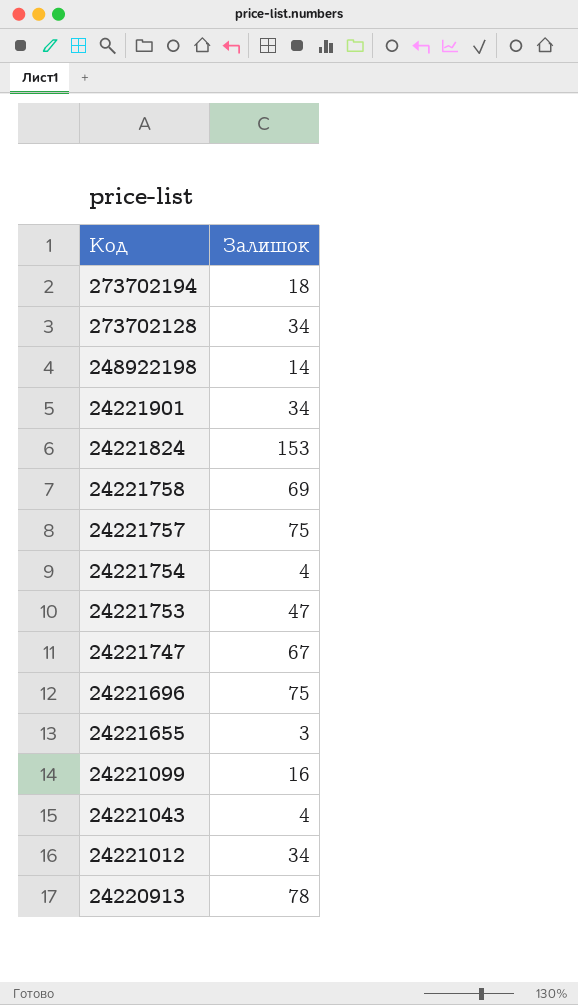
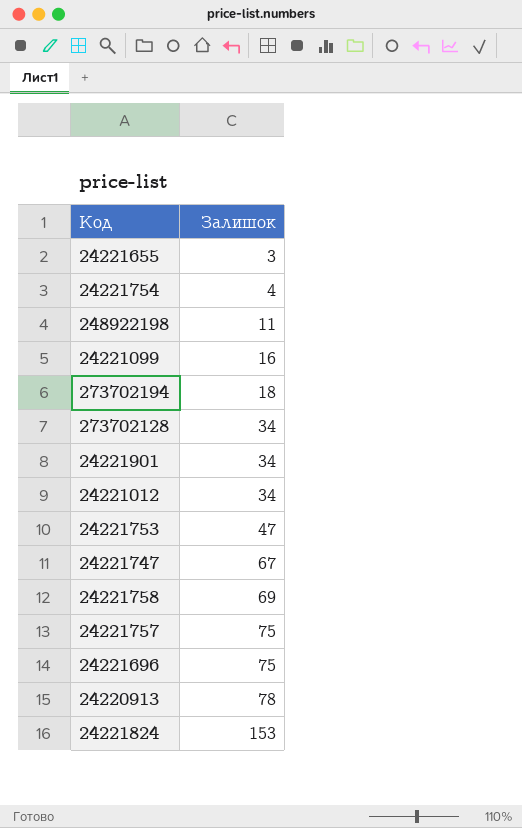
row order: Код descending -> Залишок ascending
row 24221043: 4 -> none
248922198 | Залишок: 14 -> 11

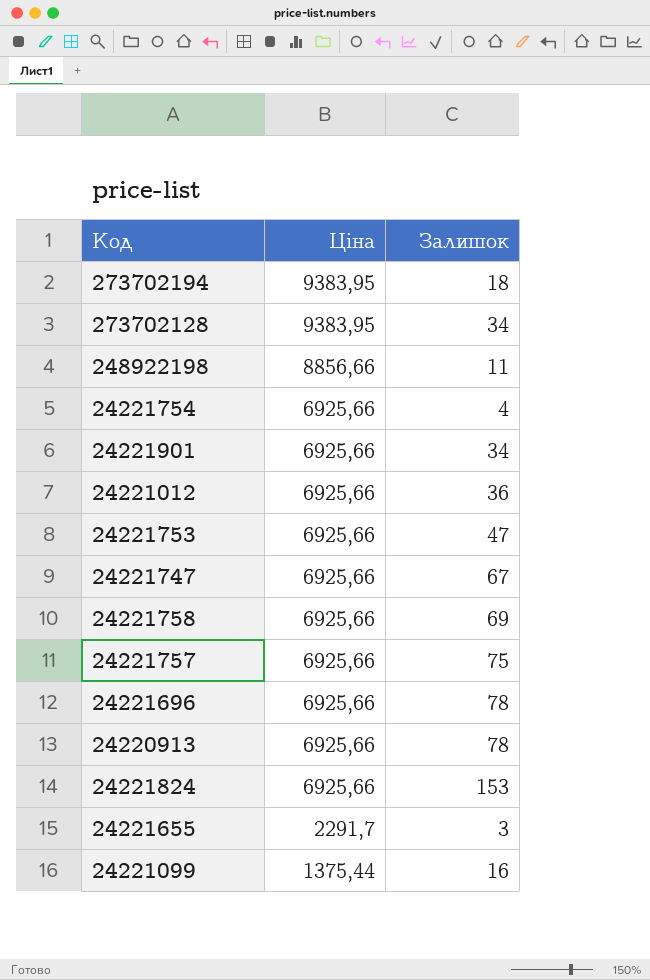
row order: Залишок ascending -> Ціна descending
column Ціна | position: none -> 2
24221012 | Залишок: 34 -> 36
24221696 | Залишок: 75 -> 78

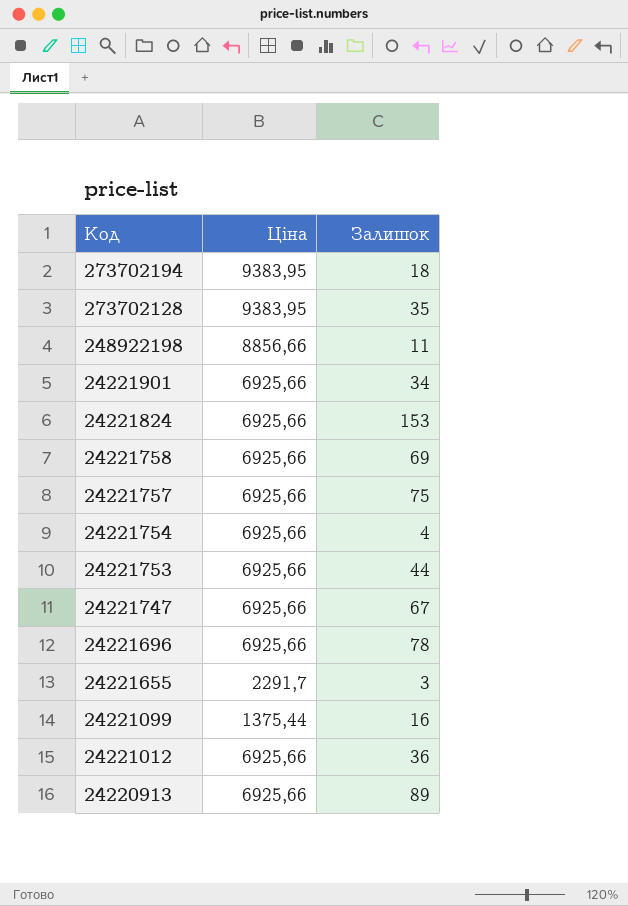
row order: Ціна descending -> Код descending
273702128 | Залишок: 34 -> 35
24221753 | Залишок: 47 -> 44
24220913 | Залишок: 78 -> 89

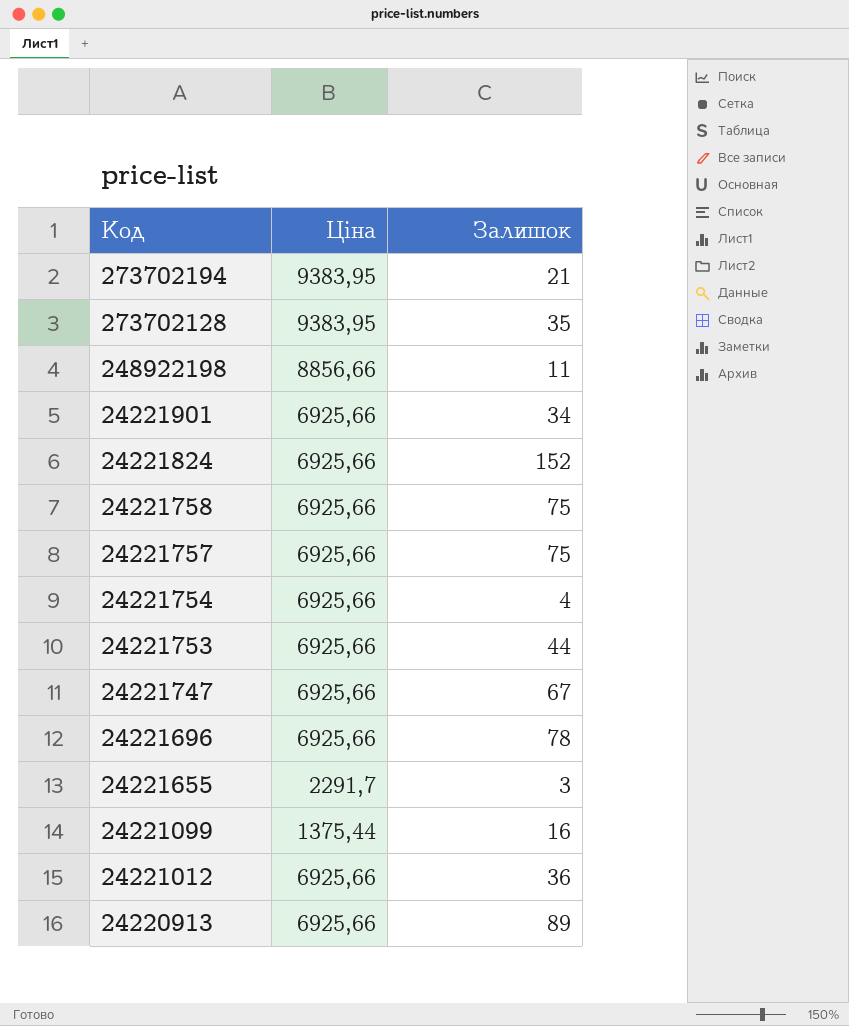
273702194 | Залишок: 18 -> 21
24221824 | Залишок: 153 -> 152
24221758 | Залишок: 69 -> 75

